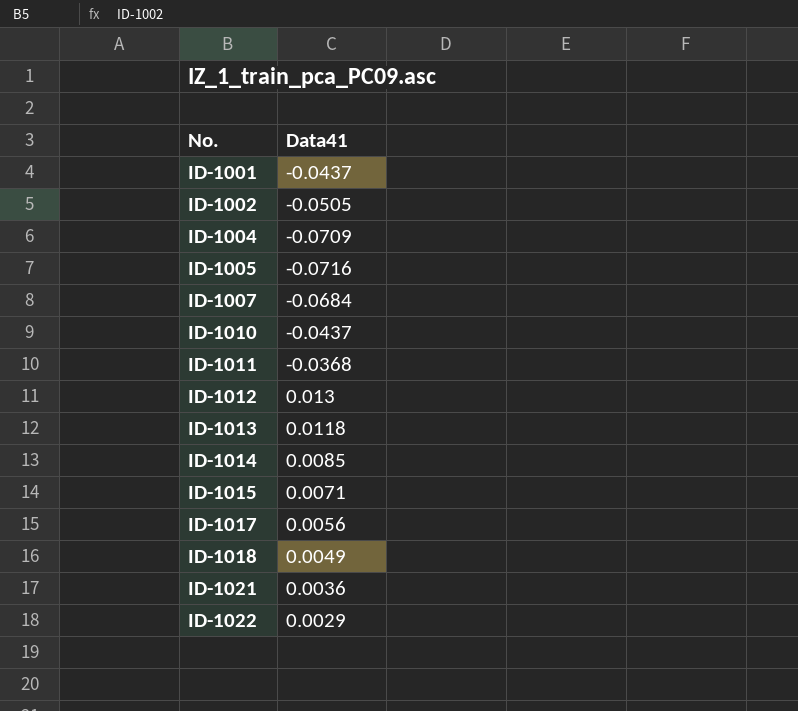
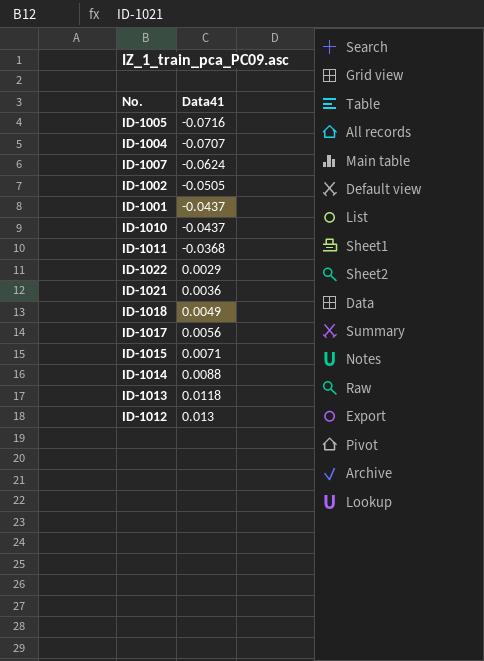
row order: No. ascending -> Data41 ascending
ID-1004 | Data41: -0.0709 -> -0.0707
ID-1007 | Data41: -0.0684 -> -0.0624
ID-1014 | Data41: 0.0085 -> 0.0088

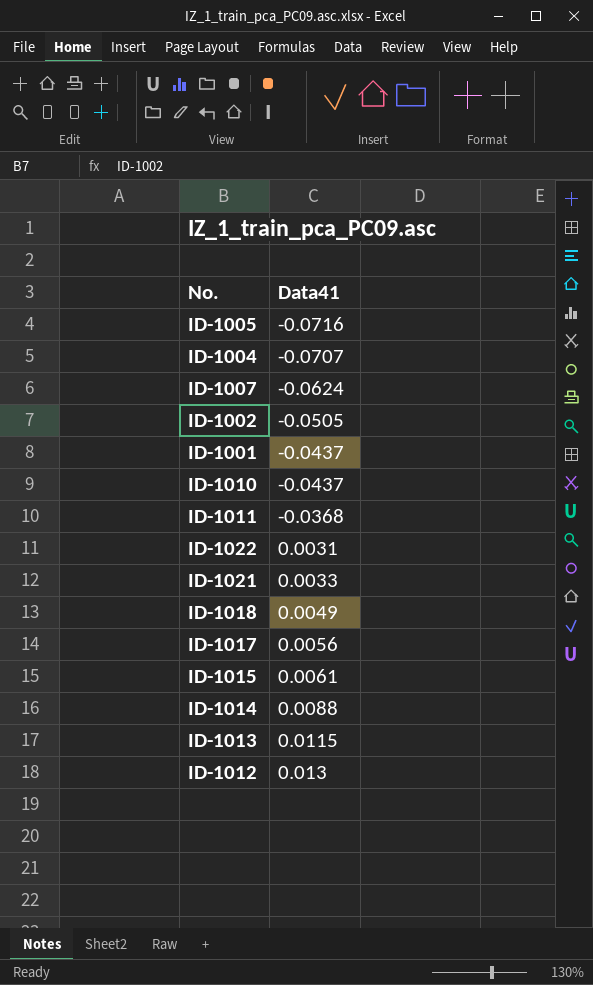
ID-1022 | Data41: 0.0029 -> 0.0031
ID-1021 | Data41: 0.0036 -> 0.0033
ID-1015 | Data41: 0.0071 -> 0.0061
ID-1013 | Data41: 0.0118 -> 0.0115

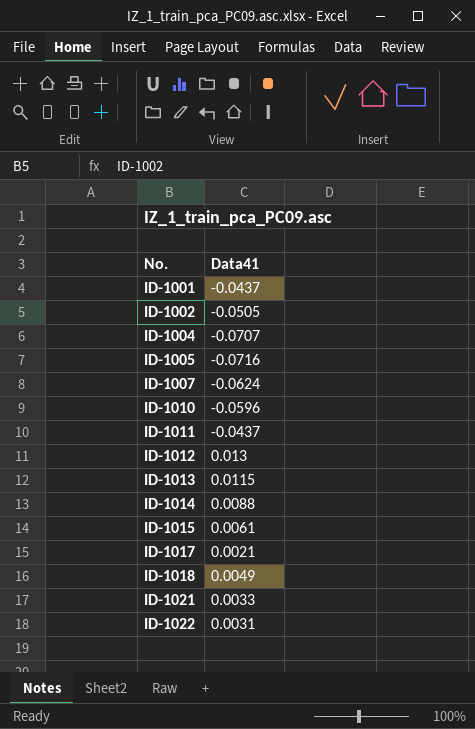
row order: Data41 ascending -> No. ascending
ID-1010 | Data41: -0.0437 -> -0.0596
ID-1011 | Data41: -0.0368 -> -0.0437
ID-1017 | Data41: 0.0056 -> 0.0021

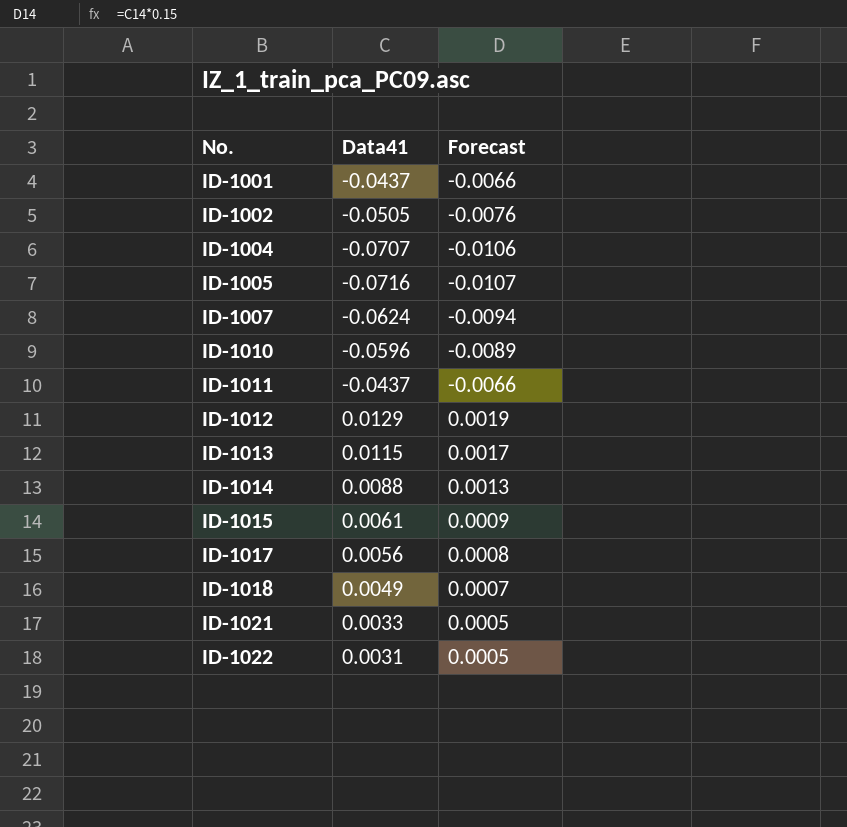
column Forecast | formula: none -> [Data41] * 0.15
ID-1012 | Data41: 0.013 -> 0.0129
ID-1017 | Data41: 0.0021 -> 0.0056

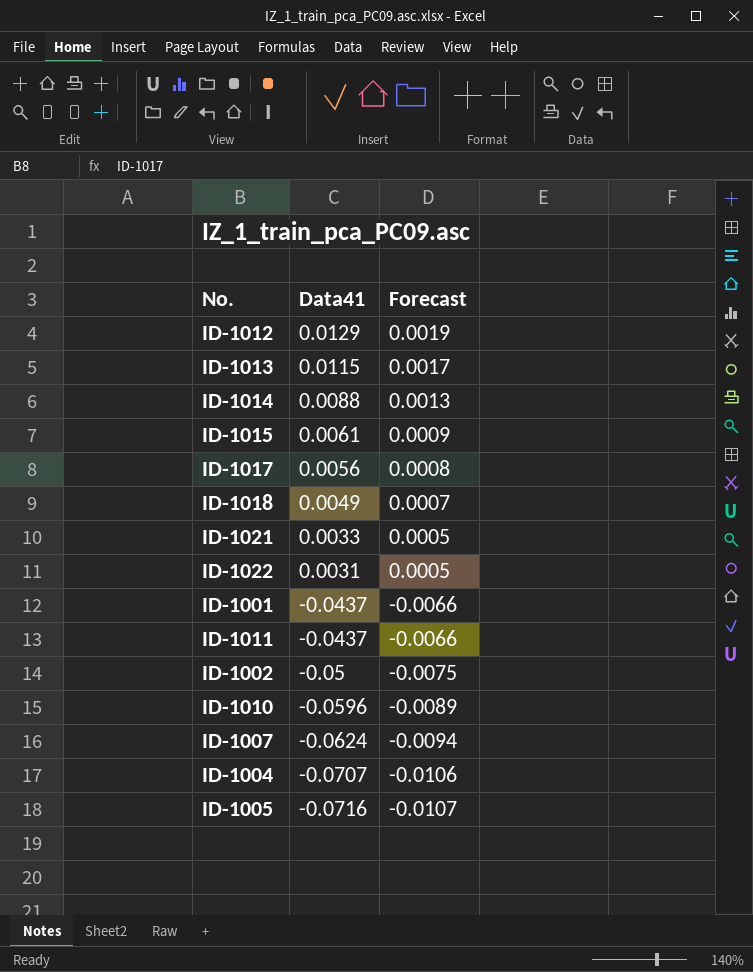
row order: No. ascending -> Data41 descending
ID-1002 | Data41: -0.0505 -> -0.05
ID-1002 | Forecast: -0.0076 -> -0.0075

